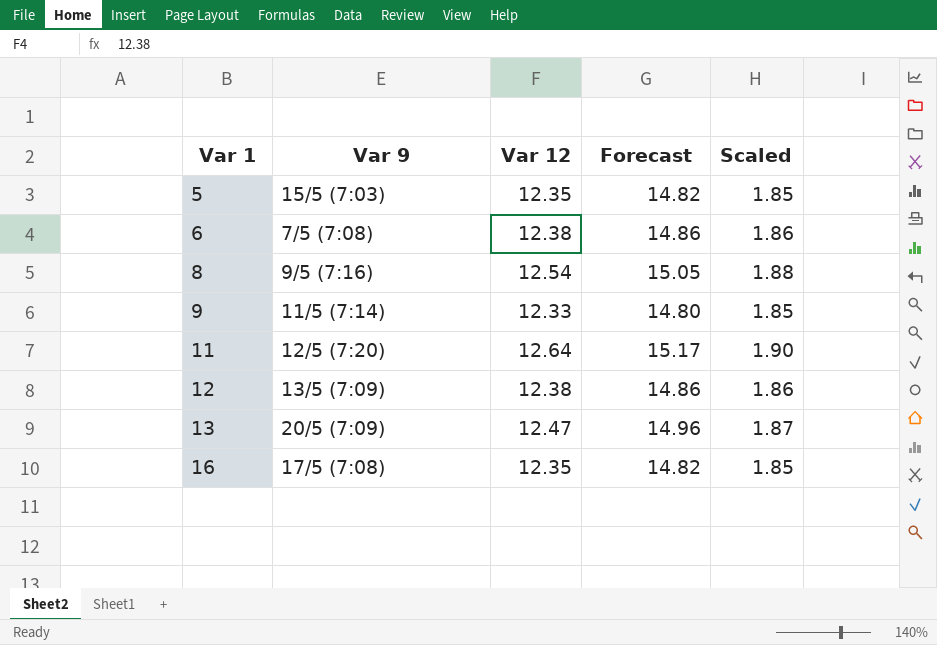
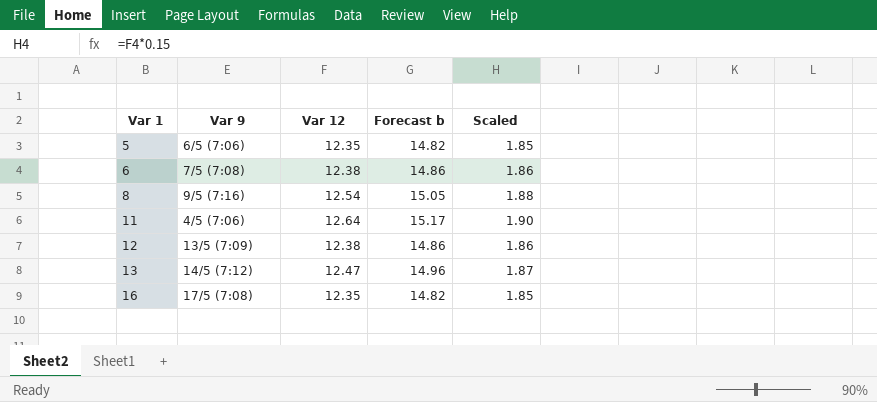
column name: Forecast -> Forecast b
row 9: 11/5 (7:14) | 12.33 | 14.80 | 1.85 -> none
5 | Var 9: 15/5 (7:03) -> 6/5 (7:06)
11 | Var 9: 12/5 (7:20) -> 4/5 (7:06)
13 | Var 9: 20/5 (7:09) -> 14/5 (7:12)

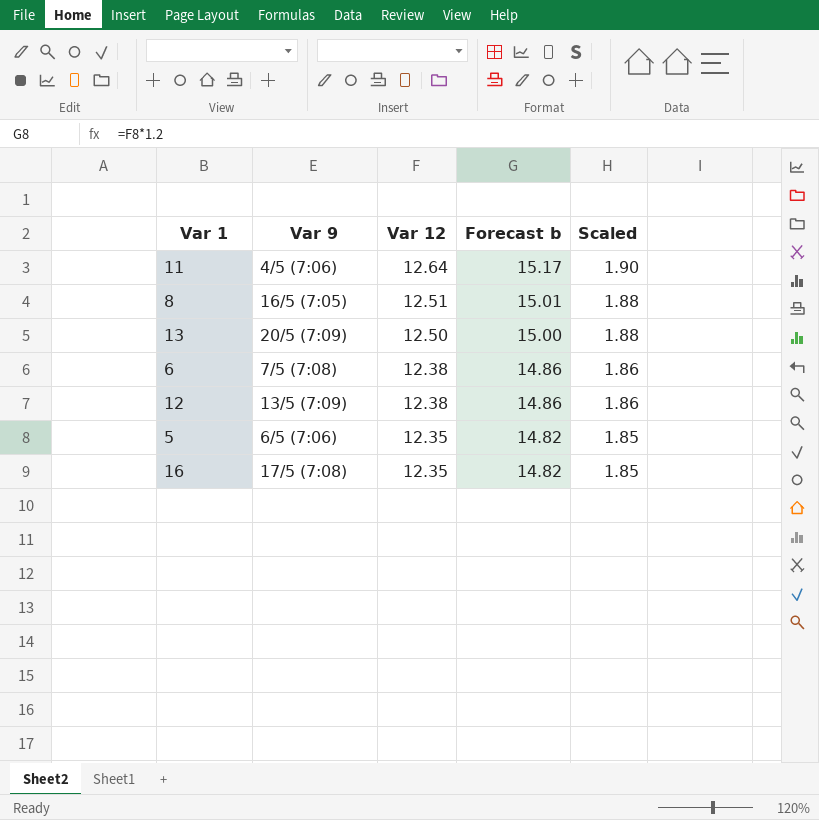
row order: Var 1 ascending -> Var 12 descending
8 | Var 9: 9/5 (7:16) -> 16/5 (7:05)
8 | Var 12: 12.54 -> 12.51
8 | Forecast b: 15.05 -> 15.01
13 | Var 9: 14/5 (7:12) -> 20/5 (7:09)
13 | Var 12: 12.47 -> 12.50
13 | Forecast b: 14.96 -> 15.00
13 | Scaled: 1.87 -> 1.88

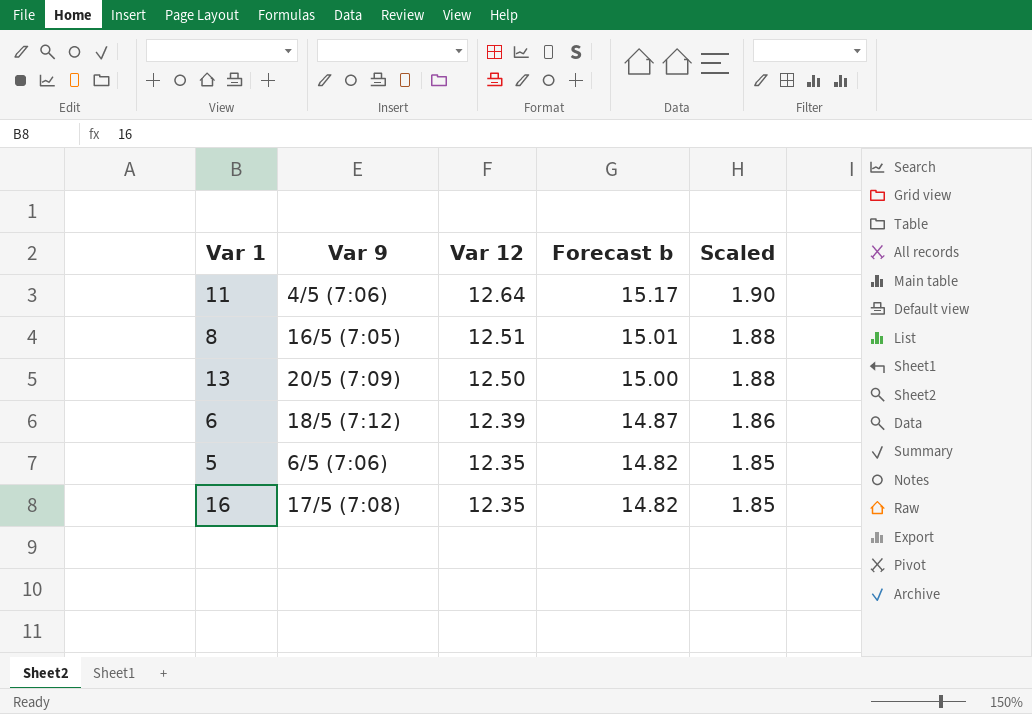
row 12: 13/5 (7:09) | 12.38 | 14.86 | 1.86 -> none
6 | Var 9: 7/5 (7:08) -> 18/5 (7:12)
6 | Var 12: 12.38 -> 12.39
6 | Forecast b: 14.86 -> 14.87

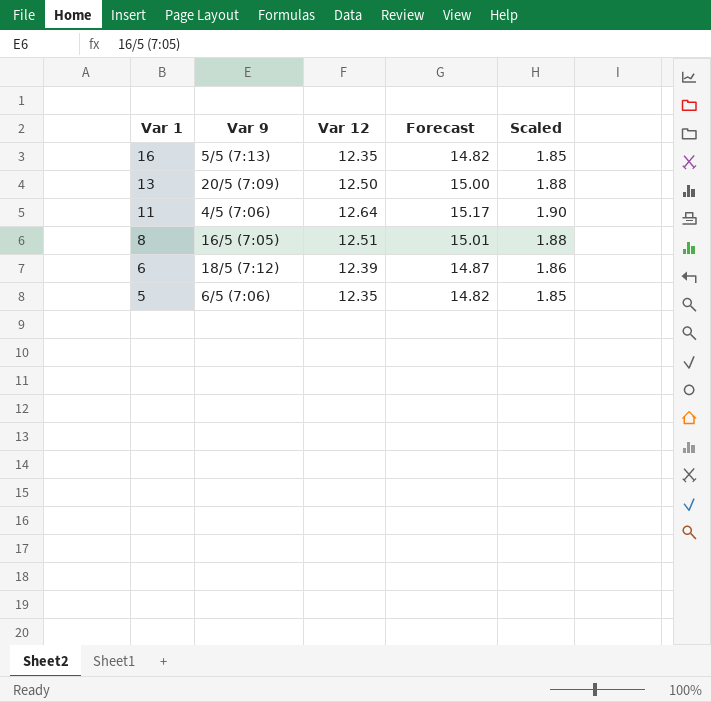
row order: Var 12 descending -> Var 1 descending
column name: Forecast b -> Forecast
16 | Var 9: 17/5 (7:08) -> 5/5 (7:13)

